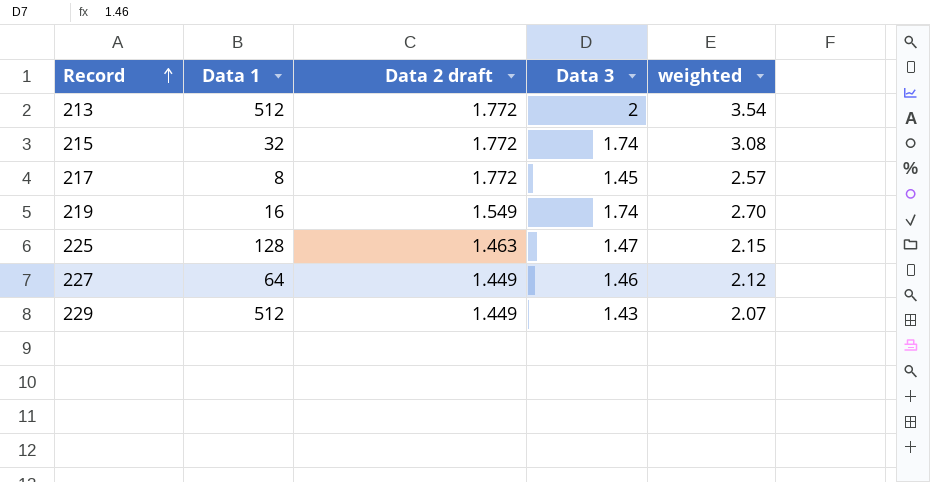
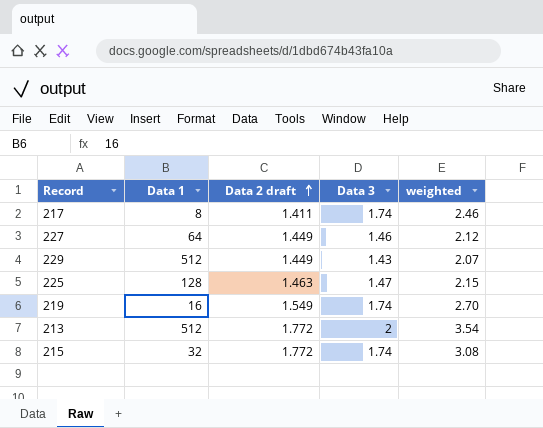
row order: Record ascending -> Data 2 draft ascending
217 | Data 2 draft: 1.772 -> 1.411
217 | Data 3: 1.45 -> 1.74
217 | weighted: 2.57 -> 2.46

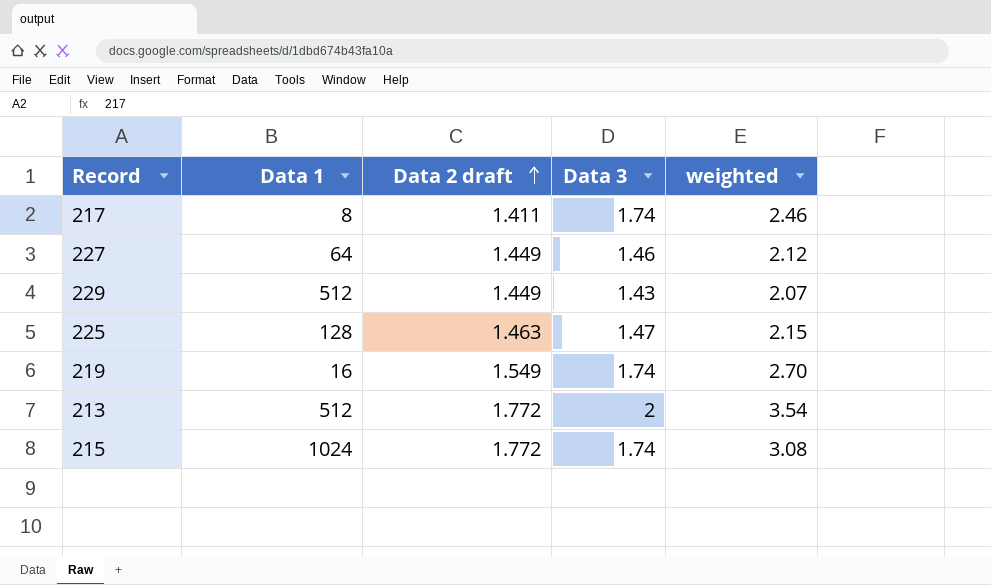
215 | Data 1: 32 -> 1024

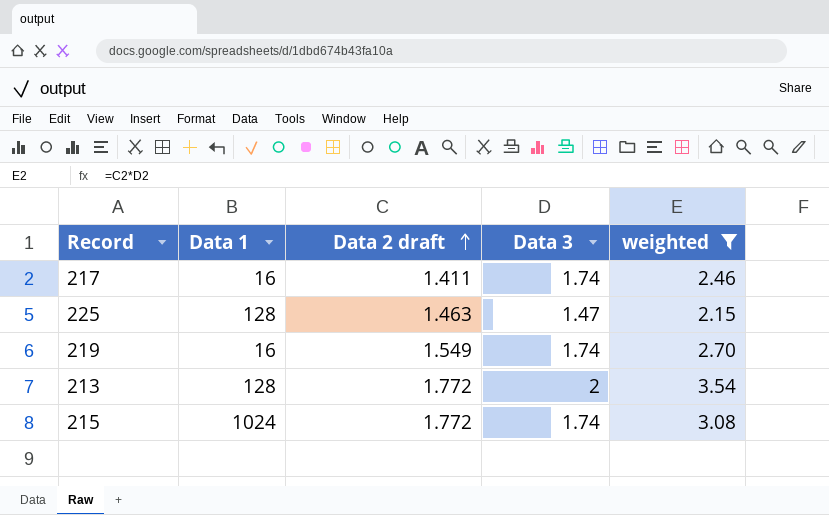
filter: none -> weighted >= 2.15
217 | Data 1: 8 -> 16
213 | Data 1: 512 -> 128

